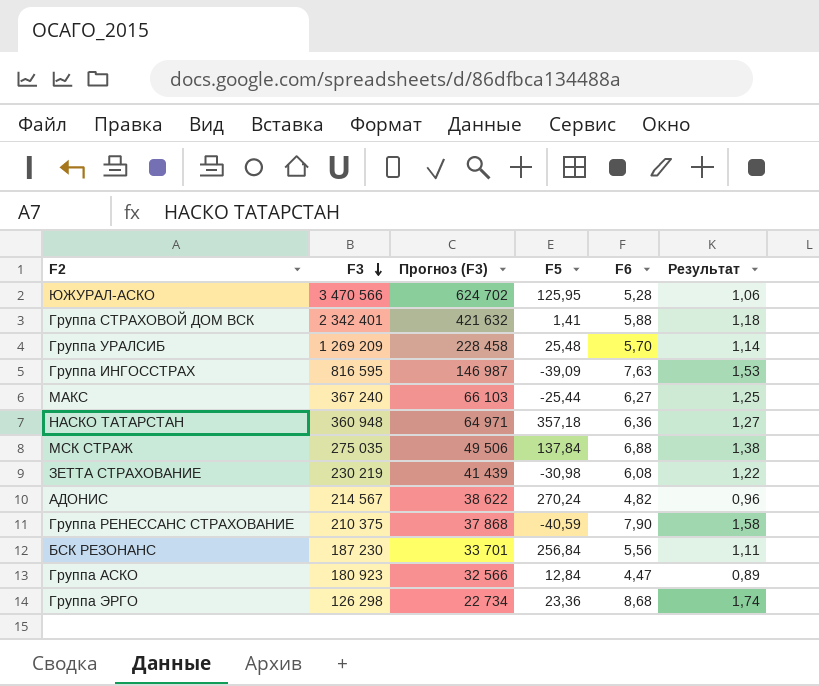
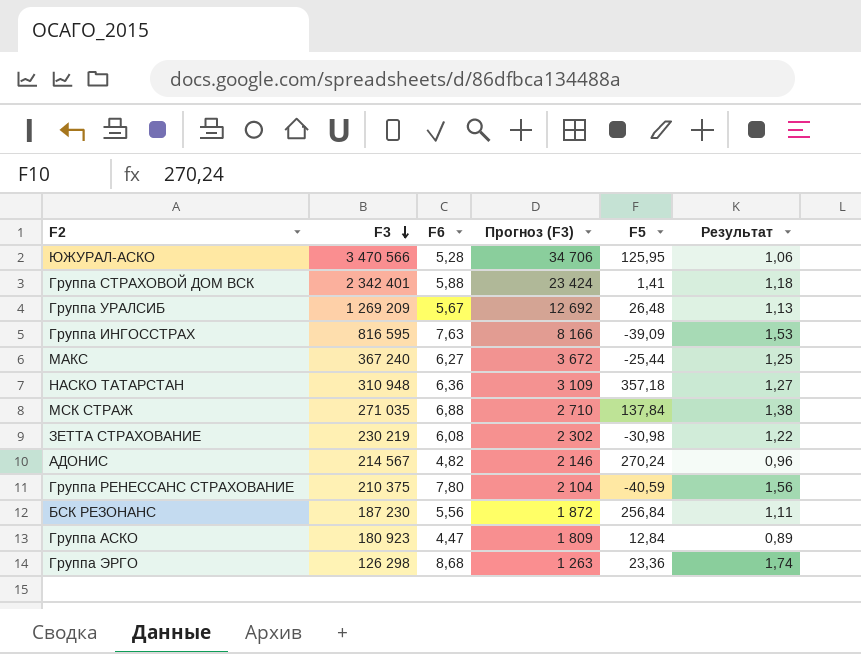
column F6 | position: 5 -> 3
column Прогноз (F3) | formula: [F3] * 0,18 -> [F3] * 0,01
Группа УРАЛСИБ | F6: 5,70 -> 5,67
Группа УРАЛСИБ | F5: 25,48 -> 26,48
Группа УРАЛСИБ | Результат: 1,14 -> 1,13
НАСКО ТАТАРСТАН | F3: 360 948 -> 310 948
МСК СТРАЖ | F3: 275 035 -> 271 035
Группа РЕНЕССАНС СТРАХОВАНИЕ | F6: 7,90 -> 7,80
Группа РЕНЕССАНС СТРАХОВАНИЕ | Результат: 1,58 -> 1,56

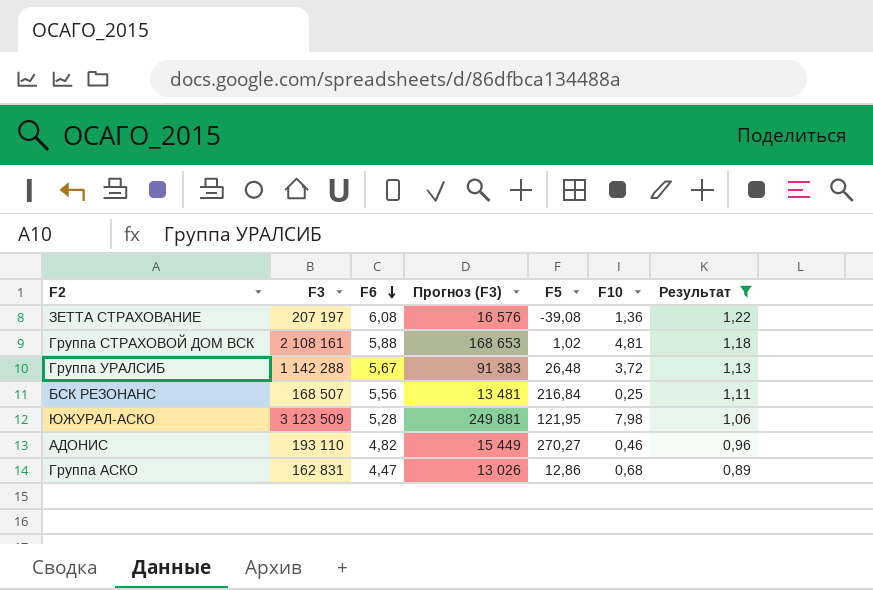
filter: none -> Результат <= 1,22
row order: F3 descending -> F6 descending
column Прогноз (F3) | formula: [F3] * 0,01 -> [F3] * 0,08
column F10 | position: none -> 6
ЗЕТТА СТРАХОВАНИЕ | F3: 230 219 -> 207 197
ЗЕТТА СТРАХОВАНИЕ | F5: -30,98 -> -39,08
Группа СТРАХОВОЙ ДОМ ВСК | F3: 2 342 401 -> 2 108 161
Группа СТРАХОВОЙ ДОМ ВСК | F5: 1,41 -> 1,02
Группа УРАЛСИБ | F3: 1 269 209 -> 1 142 288
БСК РЕЗОНАНС | F3: 187 230 -> 168 507
БСК РЕЗОНАНС | F5: 256,84 -> 216,84
ЮЖУРАЛ-АСКО | F3: 3 470 566 -> 3 123 509
ЮЖУРАЛ-АСКО | F5: 125,95 -> 121,95
АДОНИС | F3: 214 567 -> 193 110
АДОНИС | F5: 270,24 -> 270,27
Группа АСКО | F3: 180 923 -> 162 831
Группа АСКО | F5: 12,84 -> 12,86

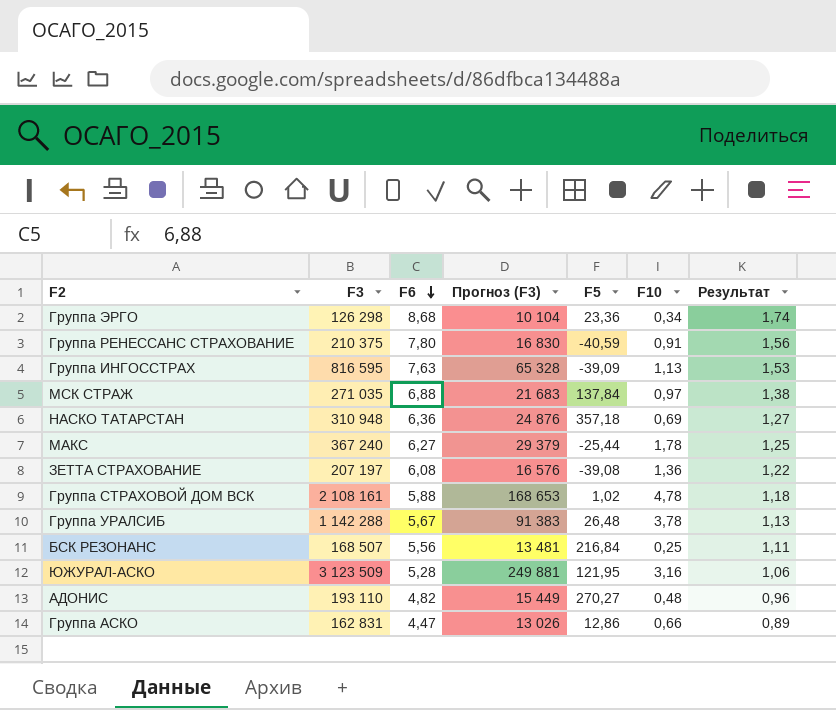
filter: Результат <= 1,22 -> none
Группа СТРАХОВОЙ ДОМ ВСК | F10: 4,81 -> 4,78
Группа УРАЛСИБ | F10: 3,72 -> 3,78
ЮЖУРАЛ-АСКО | F10: 7,98 -> 3,16
АДОНИС | F10: 0,46 -> 0,48
Группа АСКО | F10: 0,68 -> 0,66

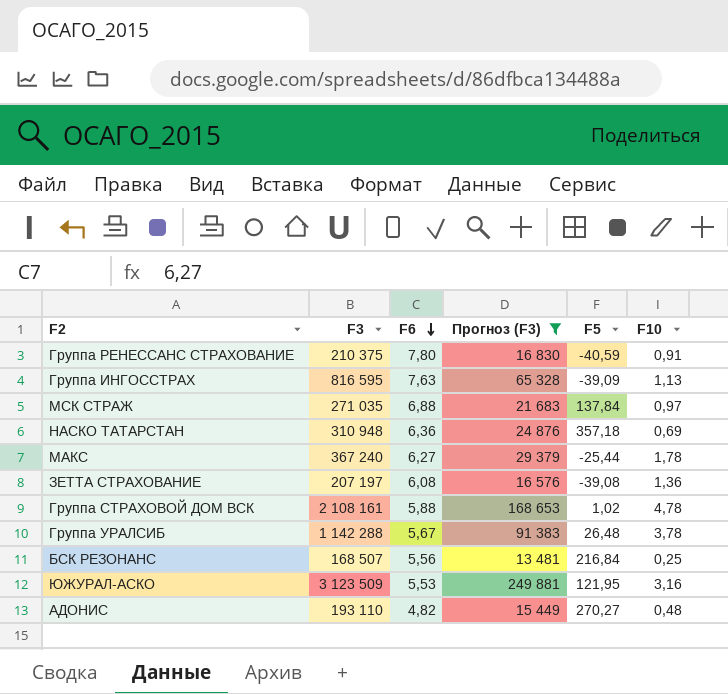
filter: none -> Прогноз (F3) >= 13 481
column Результат | formula: [F6] * 0,2 -> none
ЮЖУРАЛ-АСКО | F6: 5,28 -> 5,53

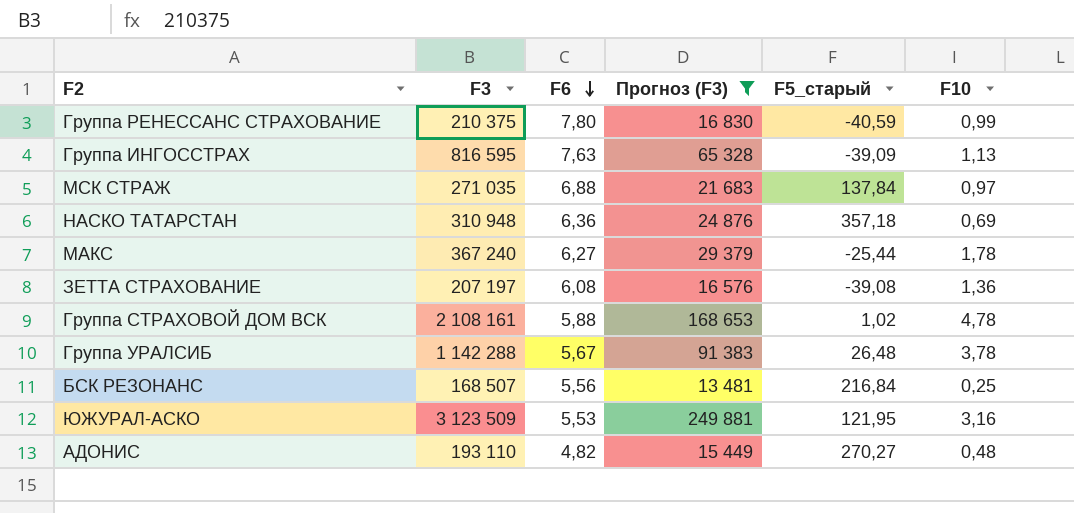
column name: F5 -> F5_старый
Группа РЕНЕССАНС СТРАХОВАНИЕ | F10: 0,91 -> 0,99

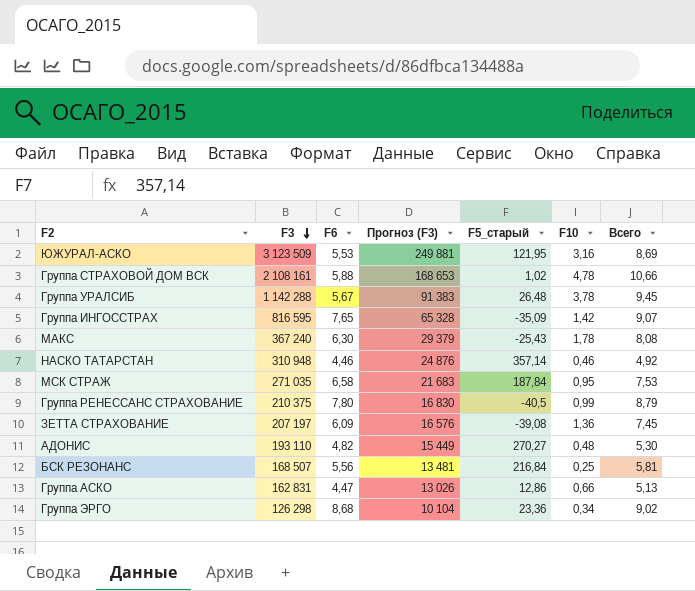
filter: Прогноз (F3) >= 13 481 -> none
row order: F6 descending -> F3 descending
column Всего | formula: none -> [F6] + [F10]
Группа ИНГОССТРАХ | F6: 7,63 -> 7,65
Группа ИНГОССТРАХ | F5_старый: -39,09 -> -35,09
Группа ИНГОССТРАХ | F10: 1,13 -> 1,42
МАКС | F6: 6,27 -> 6,30
МАКС | F5_старый: -25,44 -> -25,43
НАСКО ТАТАРСТАН | F6: 6,36 -> 4,46
НАСКО ТАТАРСТАН | F5_старый: 357,18 -> 357,14
НАСКО ТАТАРСТАН | F10: 0,69 -> 0,46
МСК СТРАЖ | F6: 6,88 -> 6,58
МСК СТРАЖ | F5_старый: 137,84 -> 187,84
МСК СТРАЖ | F10: 0,97 -> 0,95
Группа РЕНЕССАНС СТРАХОВАНИЕ | F5_старый: -40,59 -> -40,5
ЗЕТТА СТРАХОВАНИЕ | F6: 6,08 -> 6,09

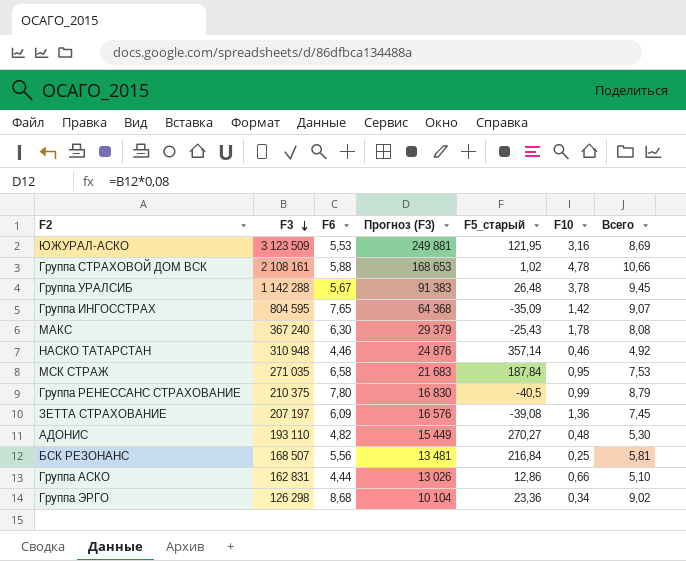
Группа ИНГОССТРАХ | F3: 816 595 -> 804 595
Группа ИНГОССТРАХ | Прогноз (F3): 65 328 -> 64 368
Группа АСКО | F6: 4,47 -> 4,44
Группа АСКО | Всего: 5,13 -> 5,10

